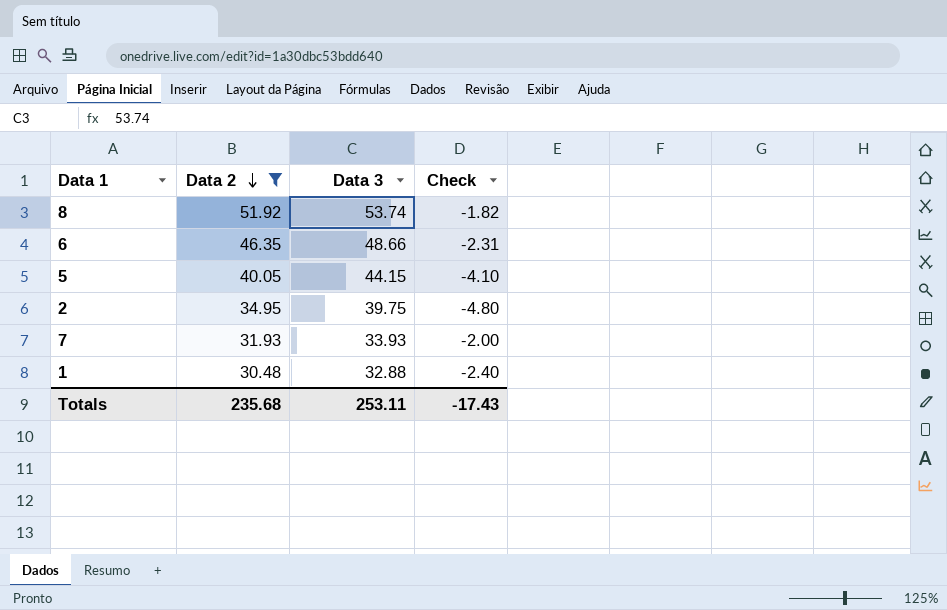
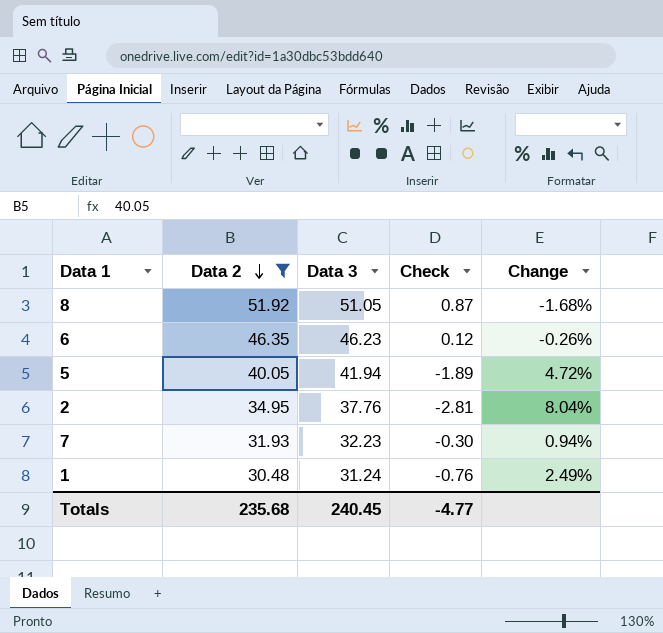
column Change | formula: none -> ([Data 3] - [Data 2]) / [Data 2]
8 | Data 3: 53.74 -> 51.05
8 | Check: -1.82 -> 0.87
6 | Data 3: 48.66 -> 46.23
6 | Check: -2.31 -> 0.12
5 | Data 3: 44.15 -> 41.94
5 | Check: -4.10 -> -1.89
2 | Data 3: 39.75 -> 37.76
2 | Check: -4.80 -> -2.81
7 | Data 3: 33.93 -> 32.23
7 | Check: -2.00 -> -0.30
1 | Data 3: 32.88 -> 31.24
1 | Check: -2.40 -> -0.76
Totals | Data 3: 253.11 -> 240.45
Totals | Check: -17.43 -> -4.77

